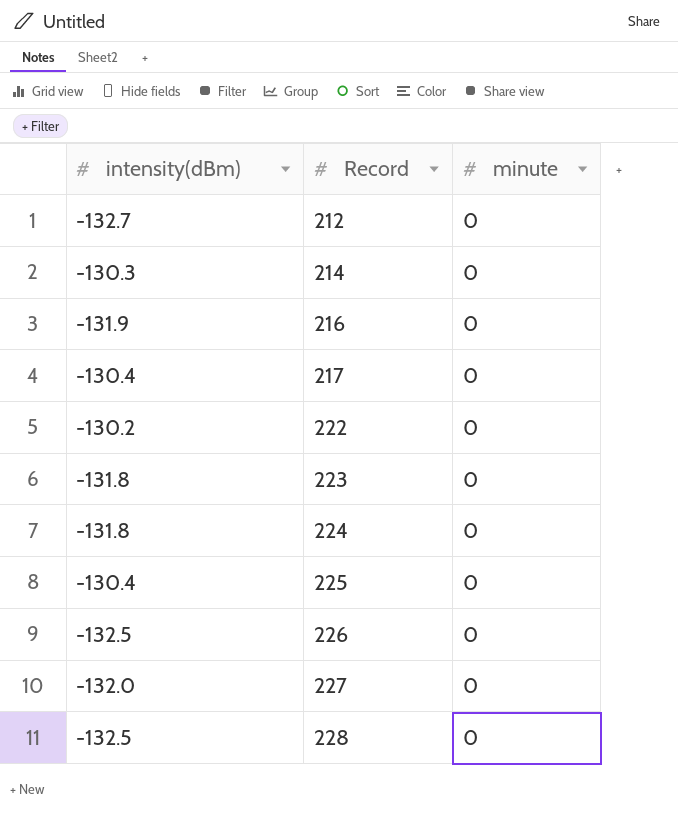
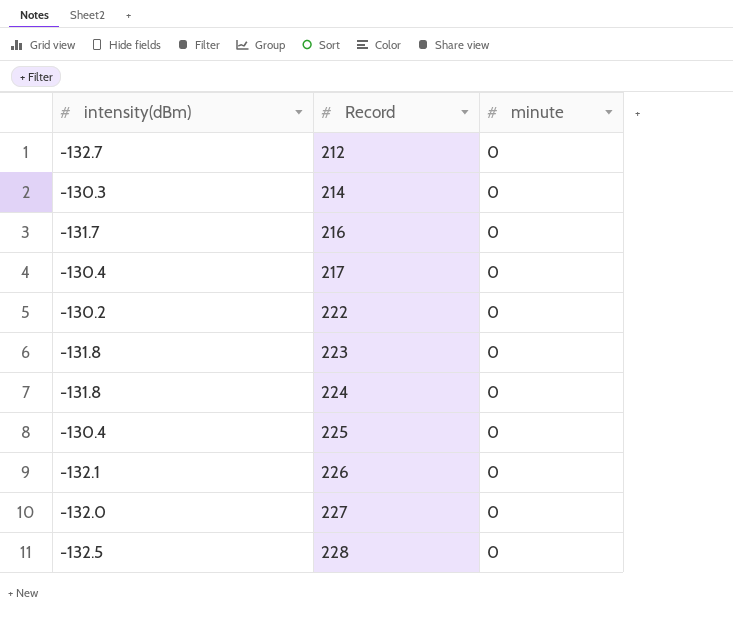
216 | intensity(dBm): -131.9 -> -131.7
226 | intensity(dBm): -132.5 -> -132.1

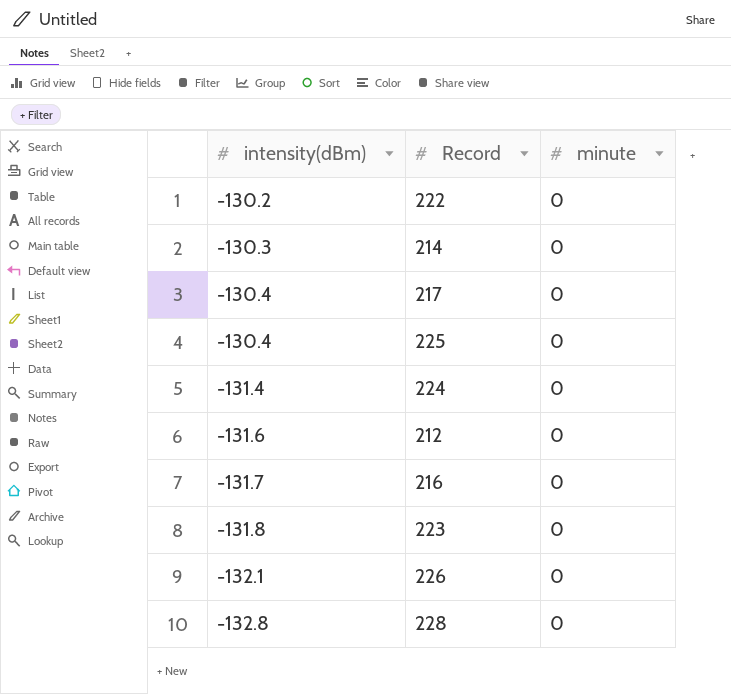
row order: Record ascending -> intensity(dBm) descending
row 227: -132.0 | 0 -> none
224 | intensity(dBm): -131.8 -> -131.4
212 | intensity(dBm): -132.7 -> -131.6
228 | intensity(dBm): -132.5 -> -132.8

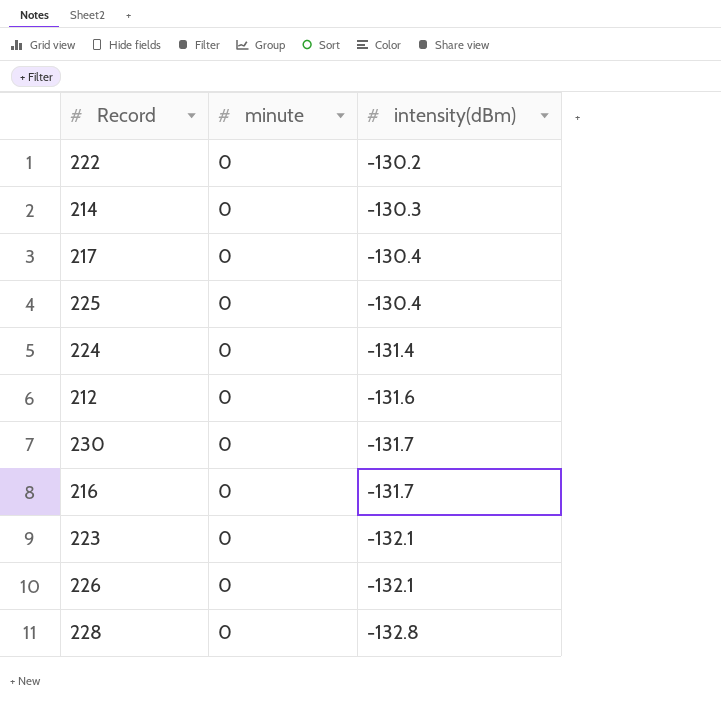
column intensity(dBm) | position: 1 -> 3
row 230: none -> 0 | -131.7
223 | intensity(dBm): -131.8 -> -132.1

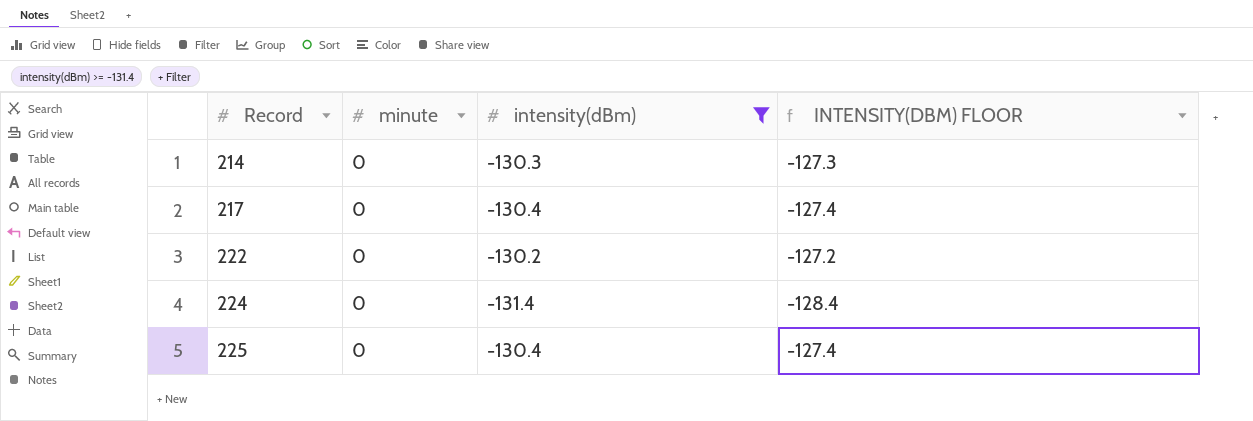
filter: none -> intensity(dBm) >= -131.4
row order: intensity(dBm) descending -> Record ascending
column INTENSITY(DBM) FLOOR | formula: none -> [intensity(dBm)] + 3

